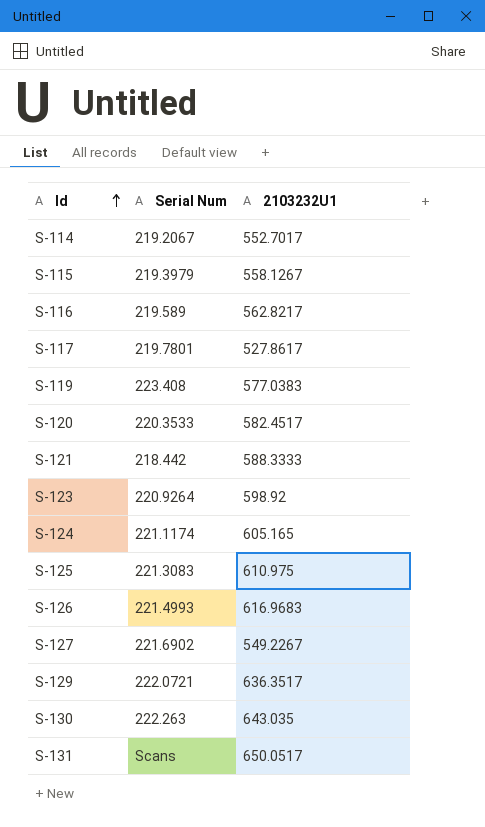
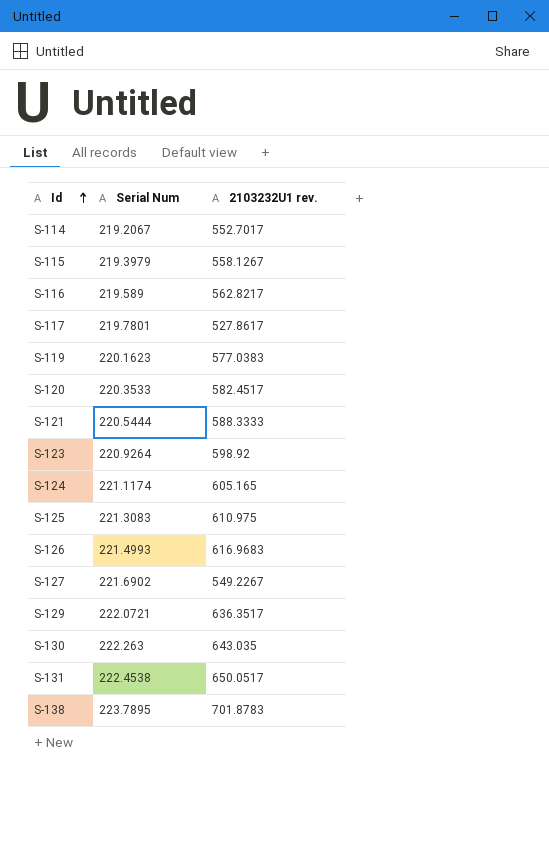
column name: 2103232U1 -> 2103232U1 rev.
S-119 | Serial Num: 223.408 -> 220.1623
S-121 | Serial Num: 218.442 -> 220.5444
S-131 | Serial Num: Scans -> 222.4538
row S-138: none -> 223.7895 | 701.8783

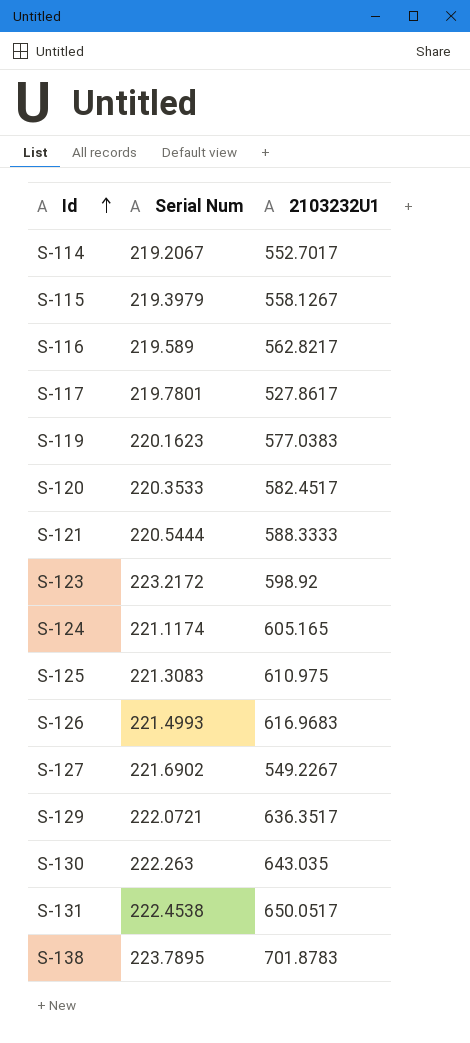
column name: 2103232U1 rev. -> 2103232U1
S-123 | Serial Num: 220.9264 -> 223.2172

